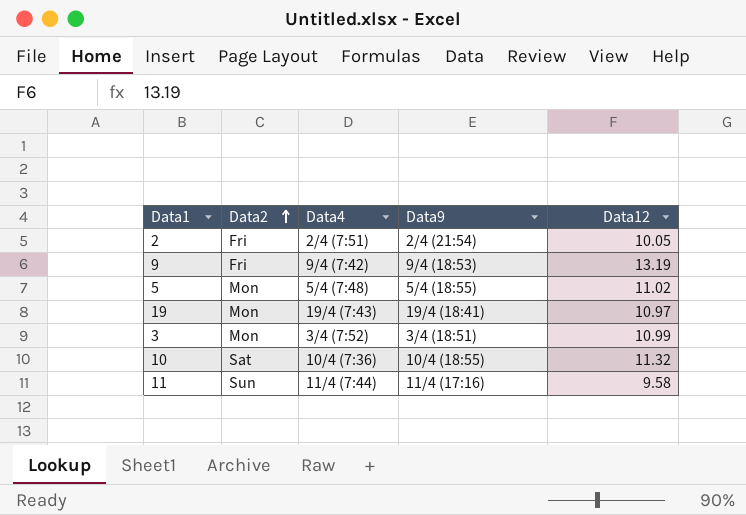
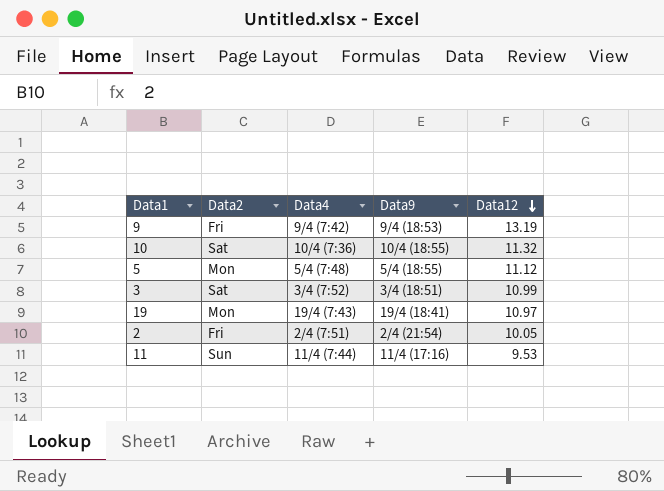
row order: Data2 ascending -> Data12 descending
5 | Data12: 11.02 -> 11.12
3 | Data2: Mon -> Sat
11 | Data12: 9.58 -> 9.53

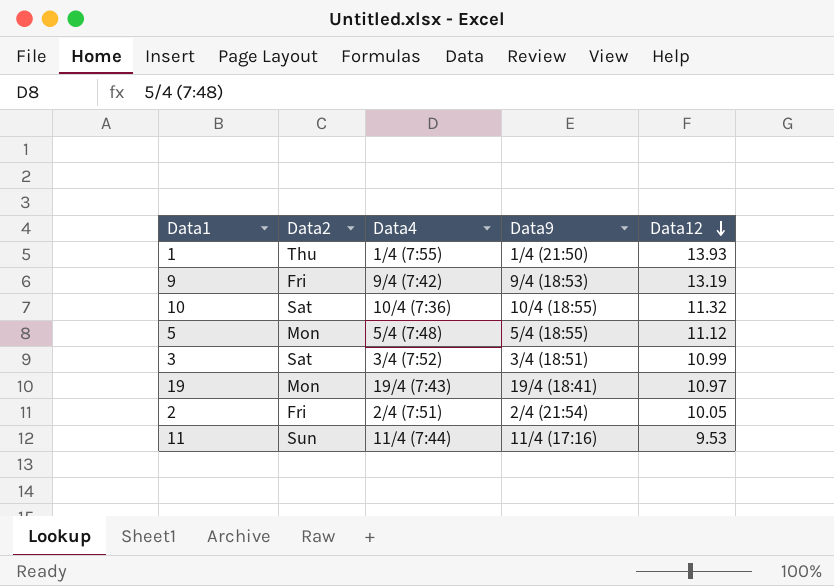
row 1: none -> Thu | 1/4 (7:55) | 1/4 (21:50) | 13.93

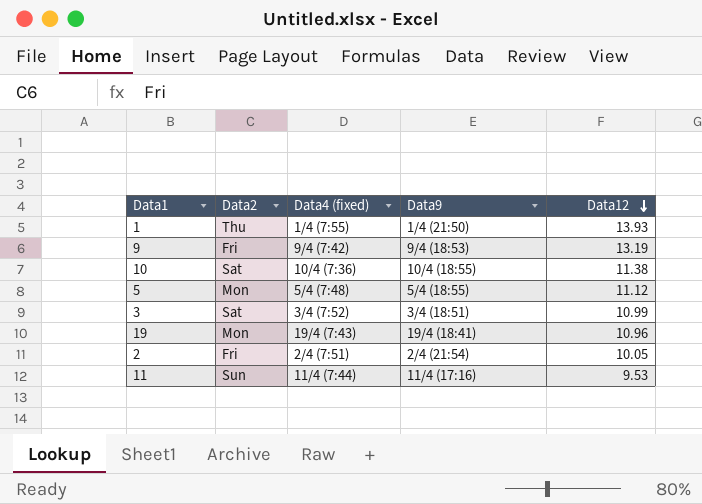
column name: Data4 -> Data4 (fixed)
10 | Data12: 11.32 -> 11.38
19 | Data12: 10.97 -> 10.96

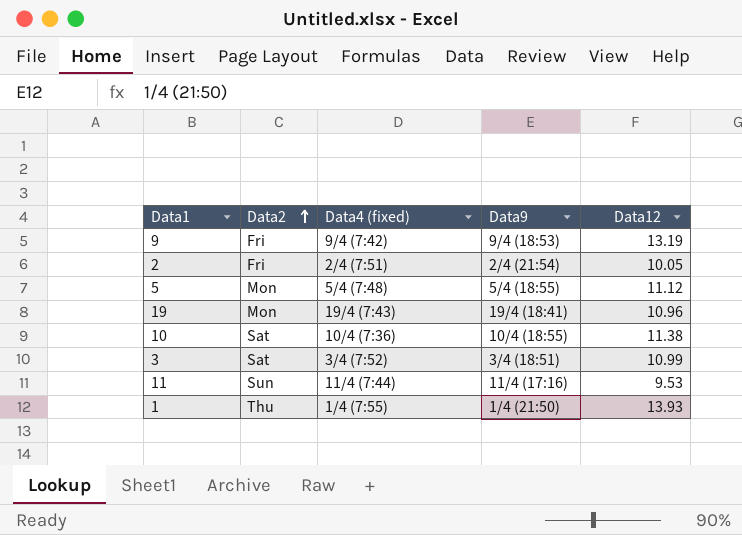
row order: Data12 descending -> Data2 ascending

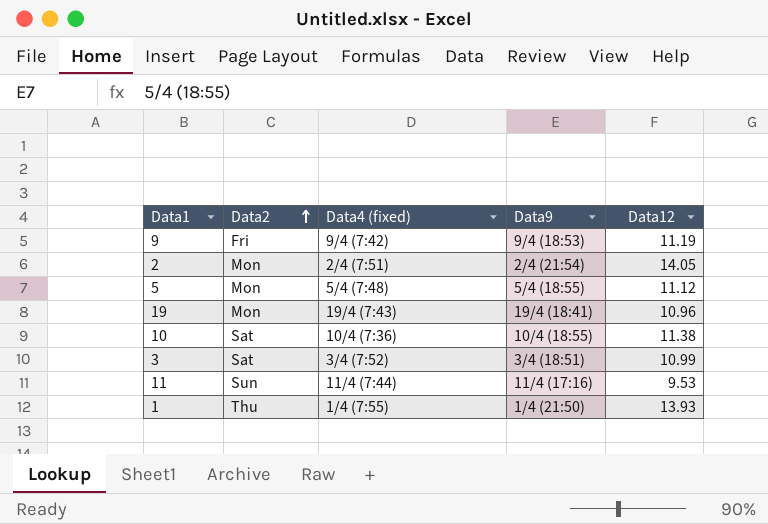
9 | Data12: 13.19 -> 11.19
2 | Data2: Fri -> Mon
2 | Data12: 10.05 -> 14.05

